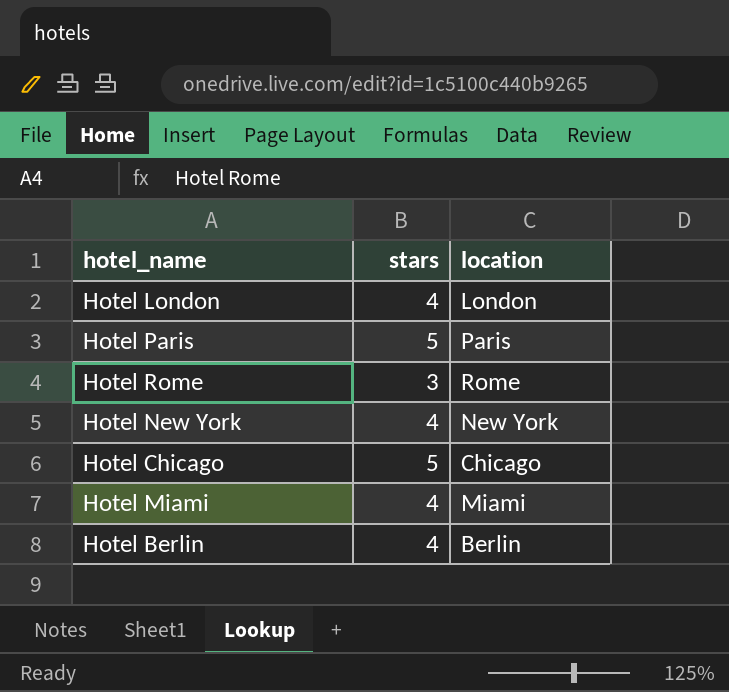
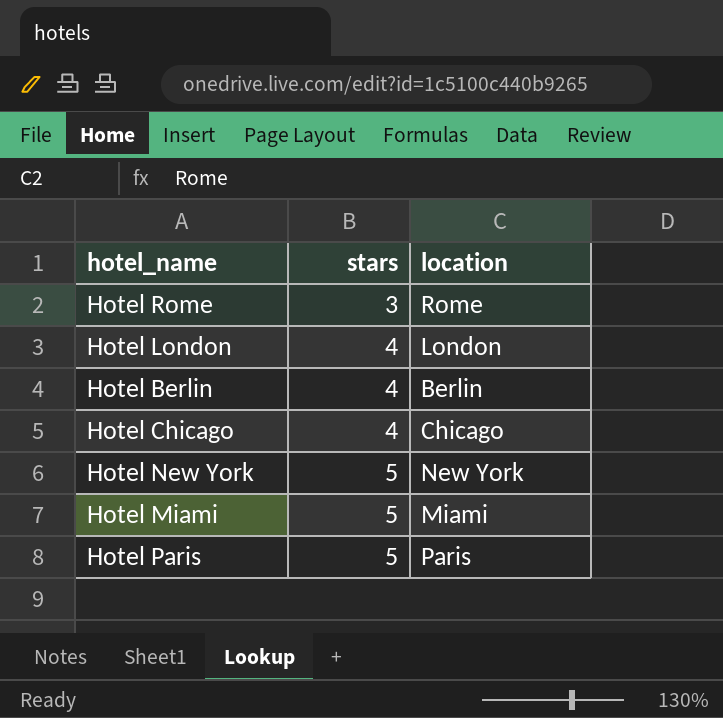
row order: none -> stars ascending
Hotel Chicago | stars: 5 -> 4
Hotel New York | stars: 4 -> 5
Hotel Miami | stars: 4 -> 5

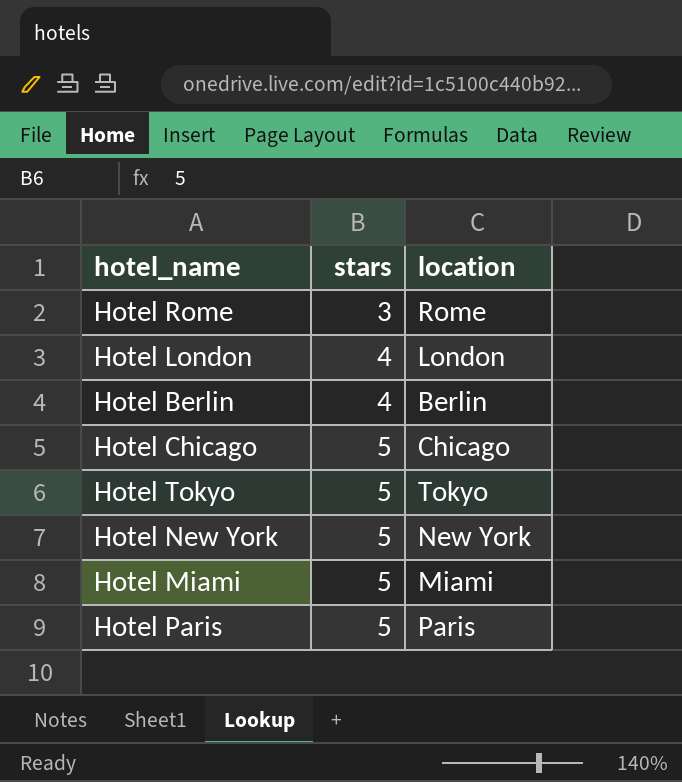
Hotel Chicago | stars: 4 -> 5
row Hotel Tokyo: none -> 5 | Tokyo

